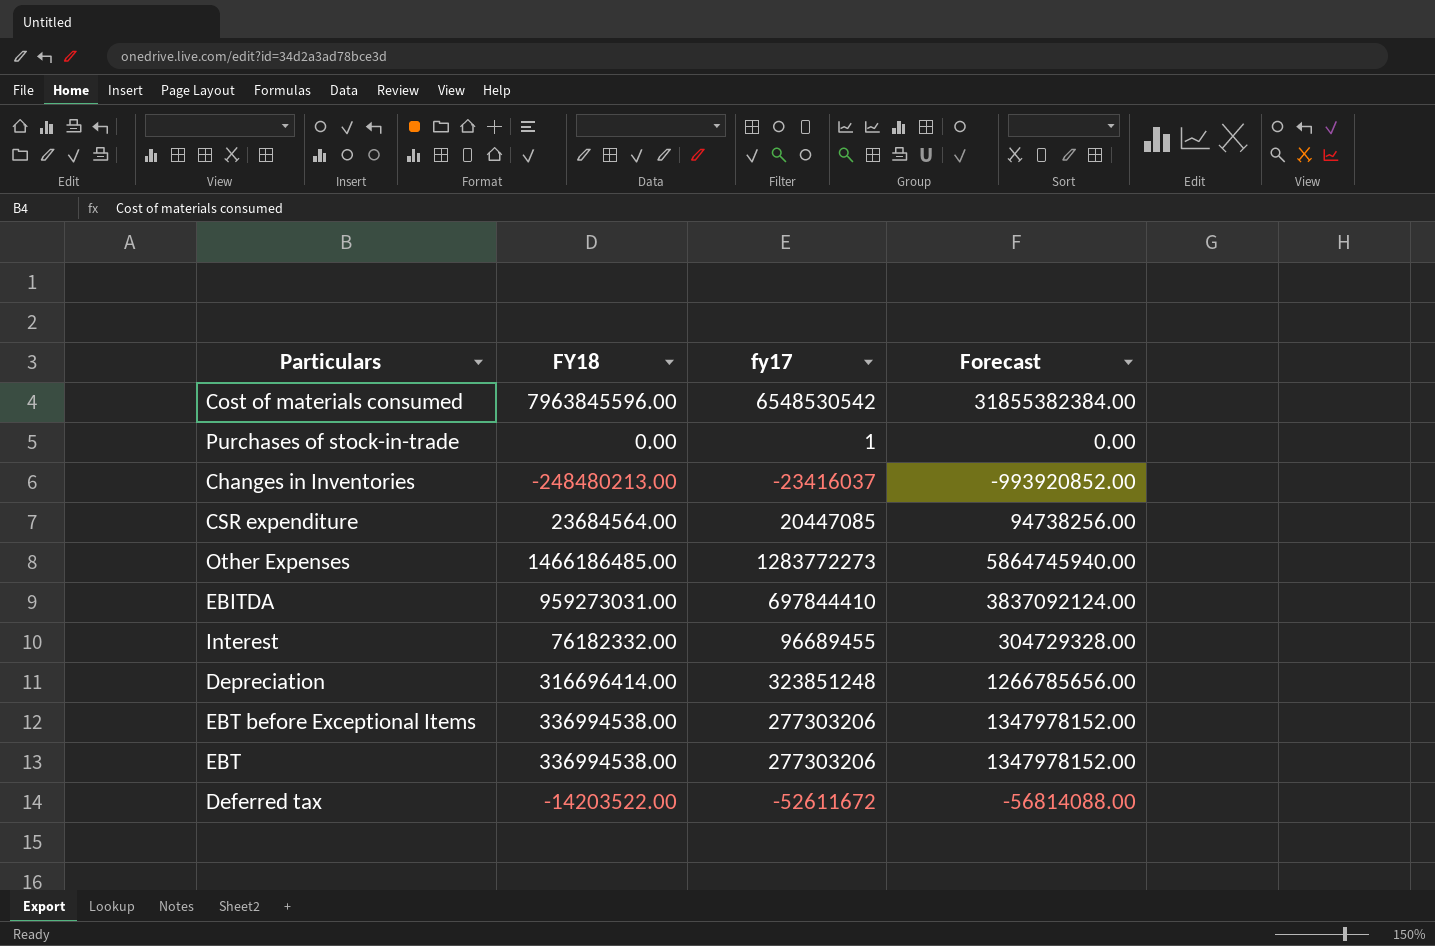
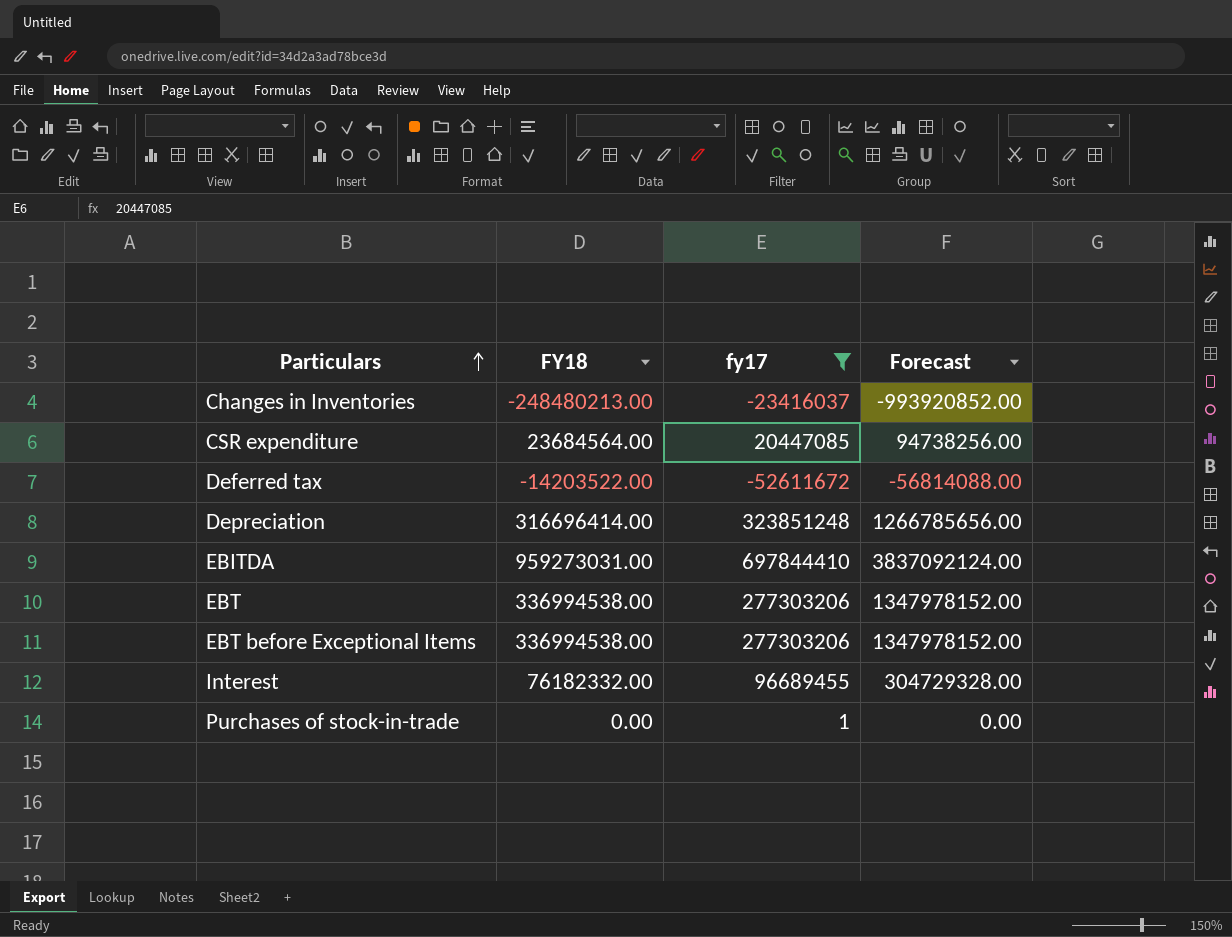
filter: none -> fy17 <= 697844410
row order: none -> Particulars ascending

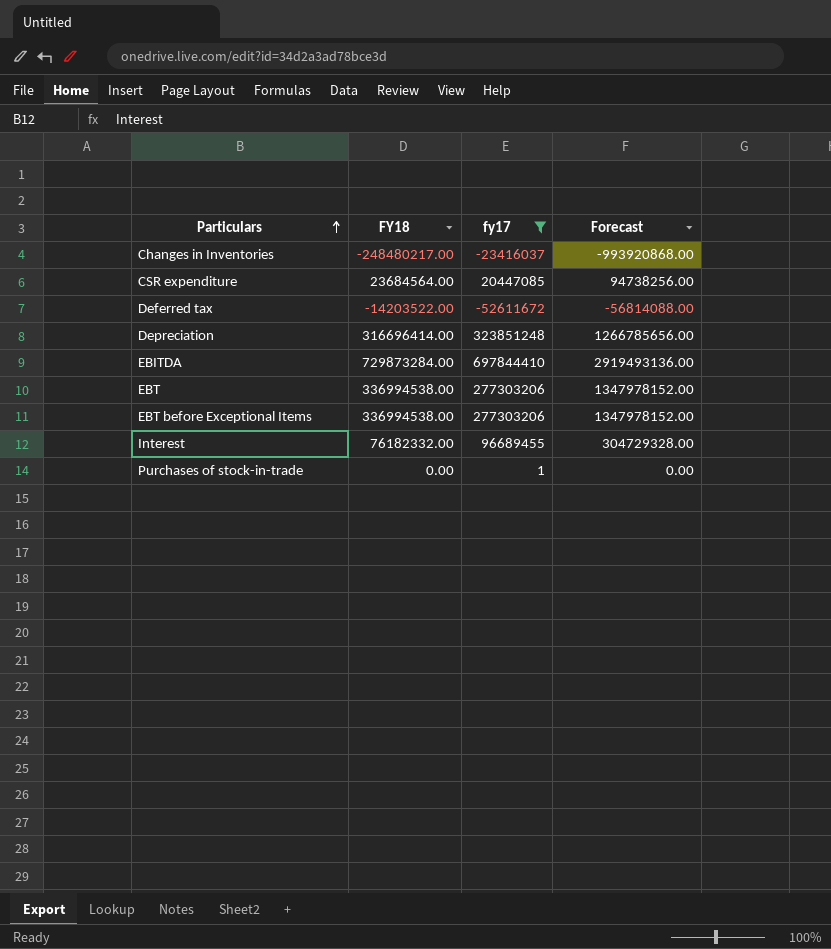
Changes in Inventories | FY18: -248480213.00 -> -248480217.00
Changes in Inventories | Forecast: -993920852.00 -> -993920868.00
EBITDA | FY18: 959273031.00 -> 729873284.00
EBITDA | Forecast: 3837092124.00 -> 2919493136.00

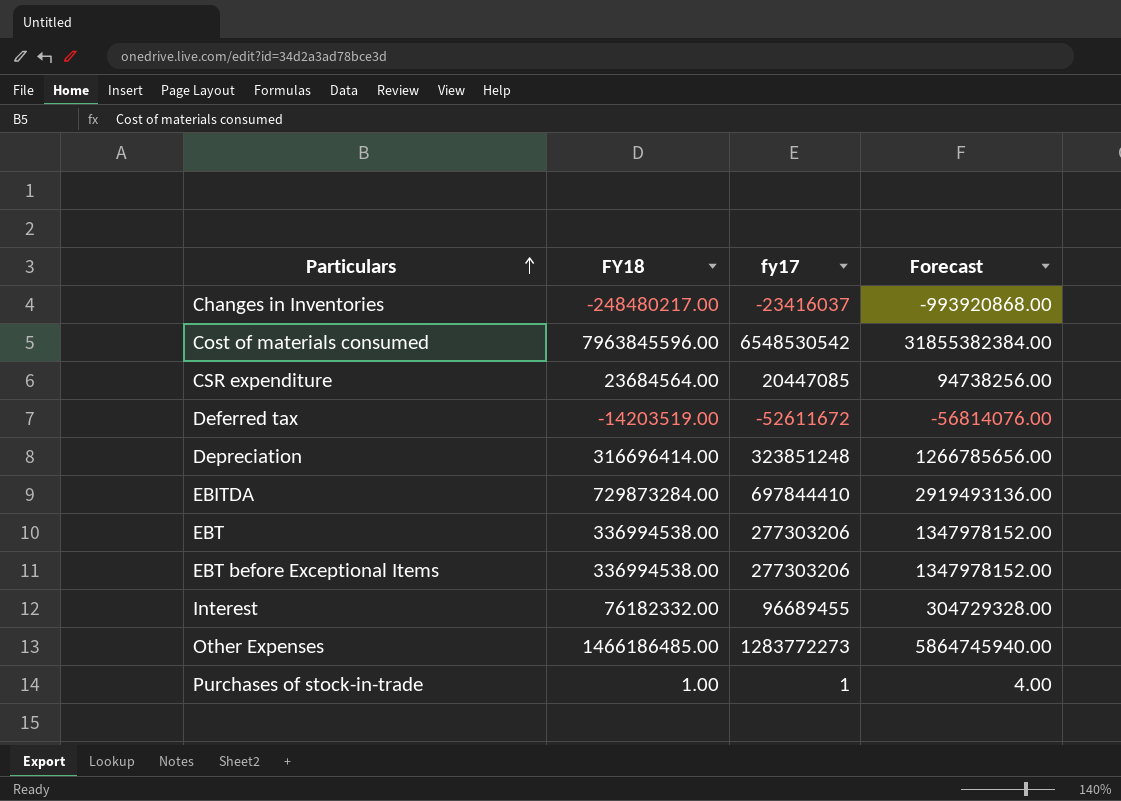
filter: fy17 <= 697844410 -> none
Deferred tax | FY18: -14203522.00 -> -14203519.00
Deferred tax | Forecast: -56814088.00 -> -56814076.00
Purchases of stock-in-trade | FY18: 0.00 -> 1.00
Purchases of stock-in-trade | Forecast: 0.00 -> 4.00

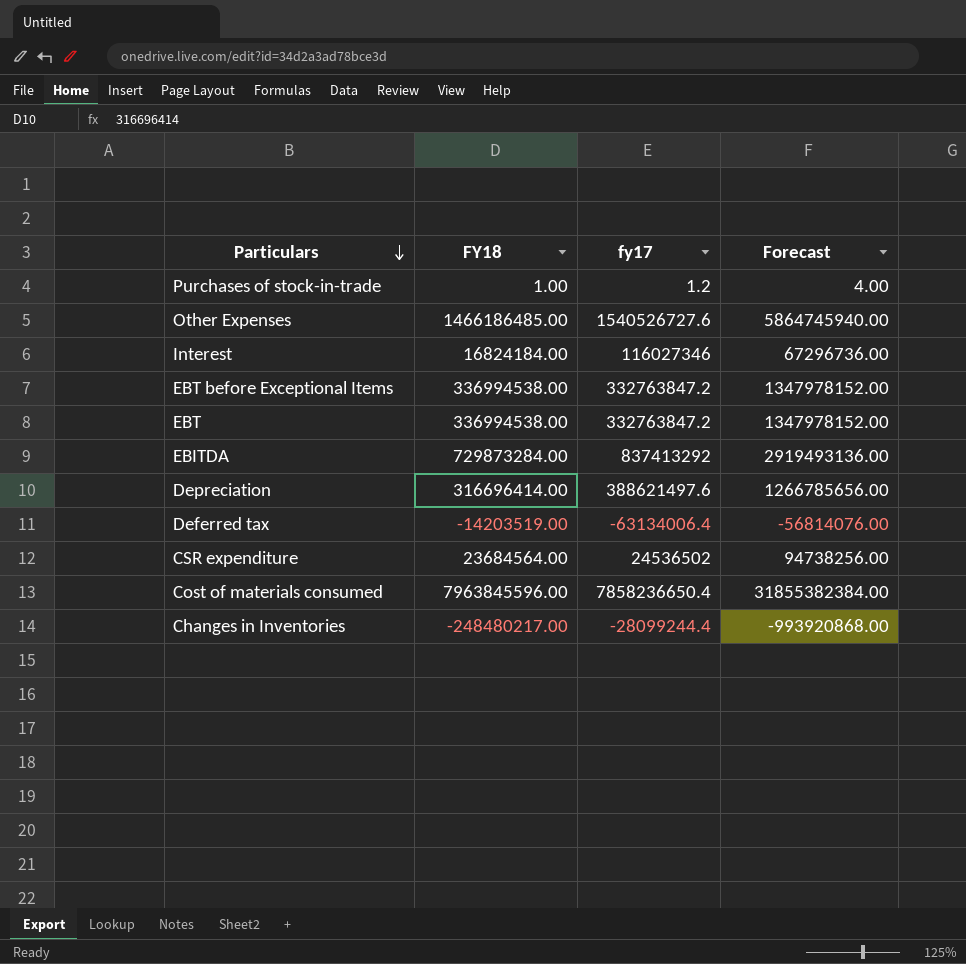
row order: Particulars ascending -> Particulars descending
Purchases of stock-in-trade | fy17: 1 -> 1.2
Other Expenses | fy17: 1283772273 -> 1540526727.6
Interest | FY18: 76182332.00 -> 16824184.00
Interest | fy17: 96689455 -> 116027346
Interest | Forecast: 304729328.00 -> 67296736.00
EBT before Exceptional Items | fy17: 277303206 -> 332763847.2
EBT | fy17: 277303206 -> 332763847.2
EBITDA | fy17: 697844410 -> 837413292
Depreciation | fy17: 323851248 -> 388621497.6
Deferred tax | fy17: -52611672 -> -63134006.4
CSR expenditure | fy17: 20447085 -> 24536502
Cost of materials consumed | fy17: 6548530542 -> 7858236650.4
Changes in Inventories | fy17: -23416037 -> -28099244.4

